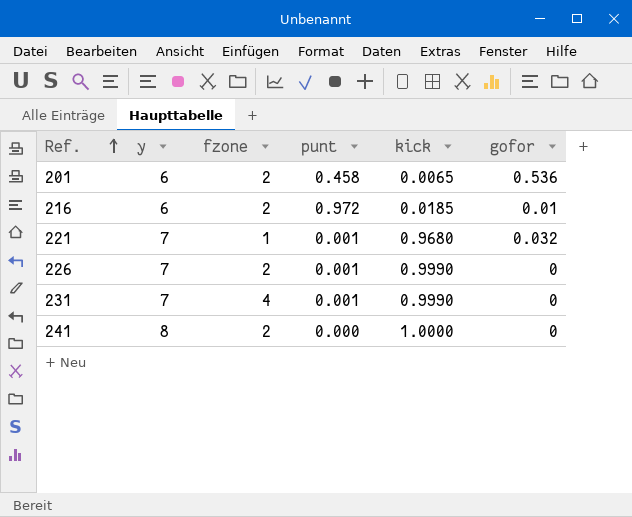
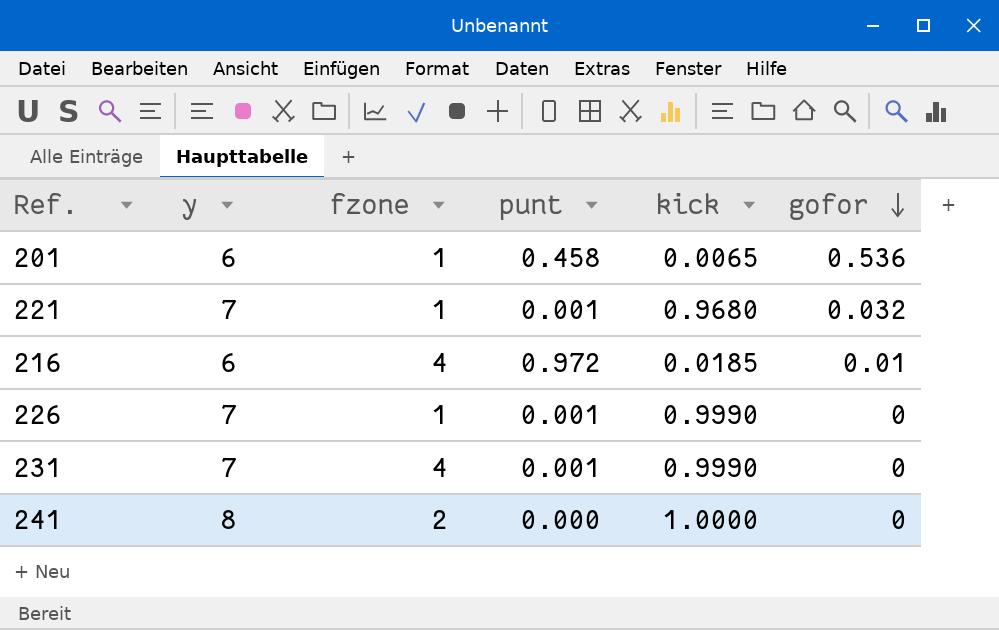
row order: Ref. ascending -> gofor descending
201 | fzone: 2 -> 1
216 | fzone: 2 -> 4
226 | fzone: 2 -> 1

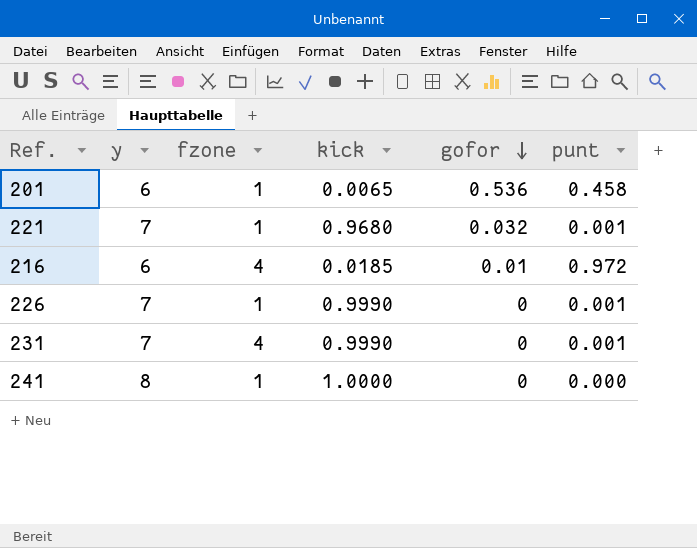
column punt | position: 4 -> 6
241 | fzone: 2 -> 1

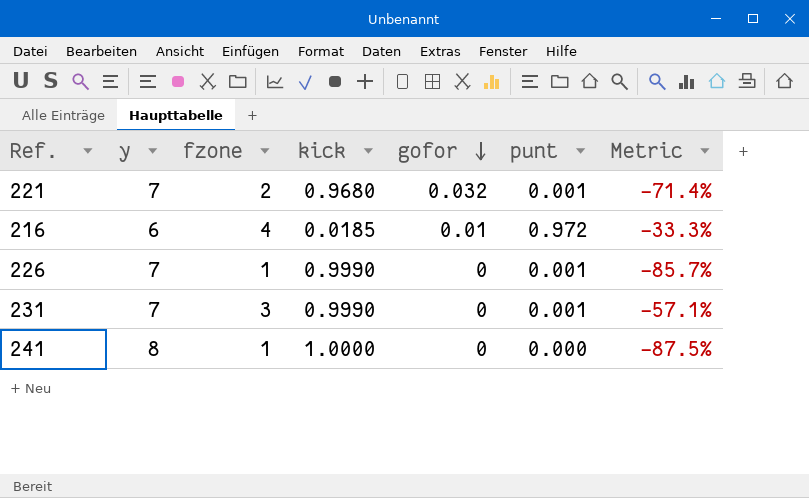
column Metric | formula: none -> ([fzone] - [y]) / [y]
row 201: 6 | 1 | 0.0065 | 0.536 | 0.458 -> none
221 | fzone: 1 -> 2
231 | fzone: 4 -> 3

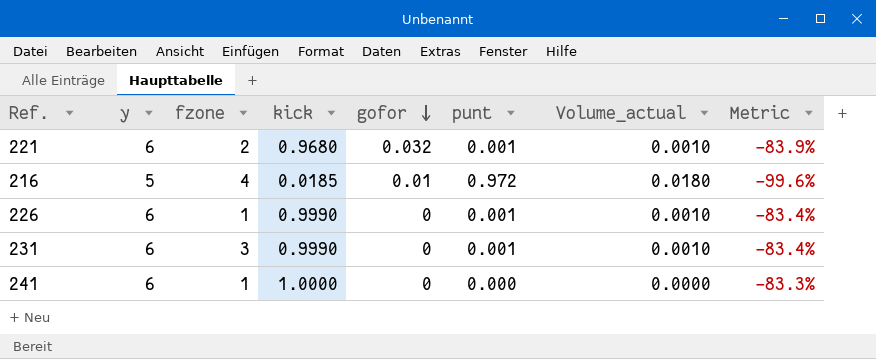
column Volume_actual | formula: none -> [kick] * [punt]
column Metric | formula: ([fzone] - [y]) / [y] -> ([kick] - [y]) / [y]
221 | y: 7 -> 6
216 | y: 6 -> 5
226 | y: 7 -> 6
231 | y: 7 -> 6
241 | y: 8 -> 6

